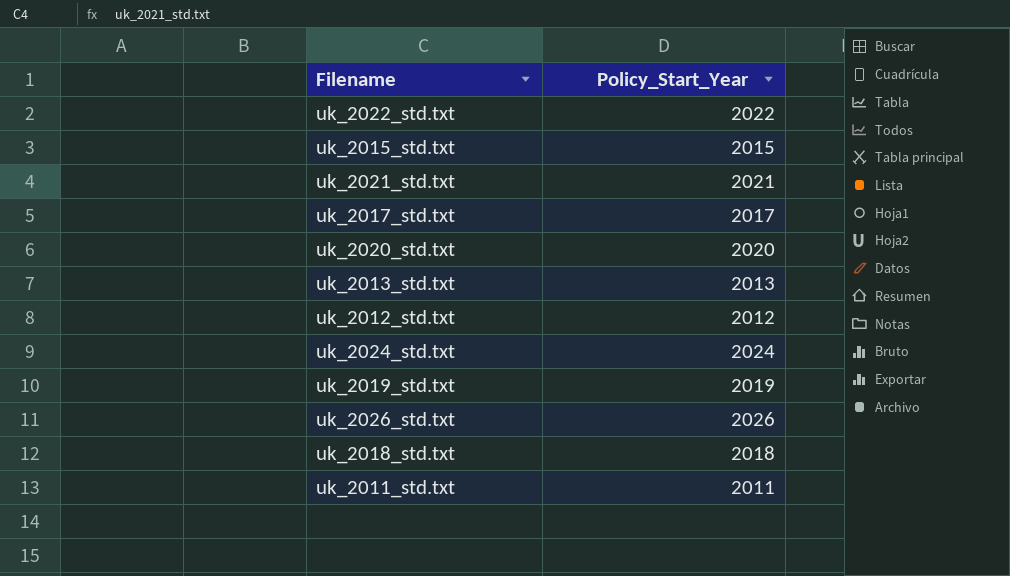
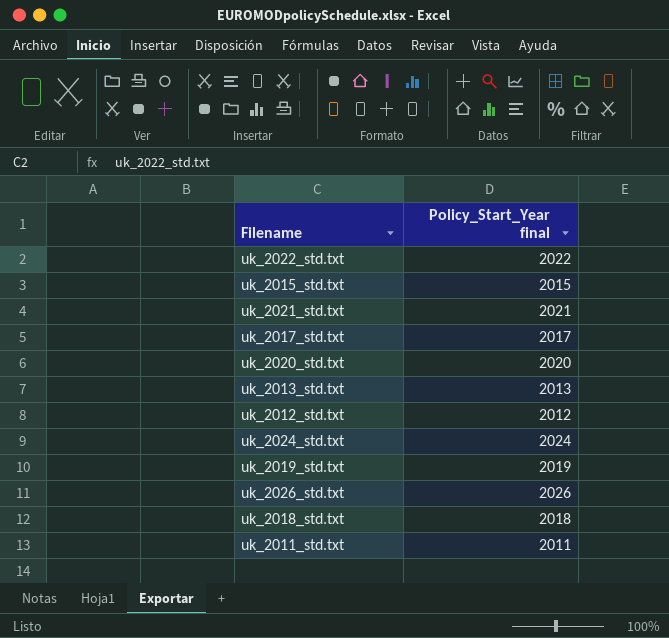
column name: Policy_Start_Year -> Policy_Start_Year final

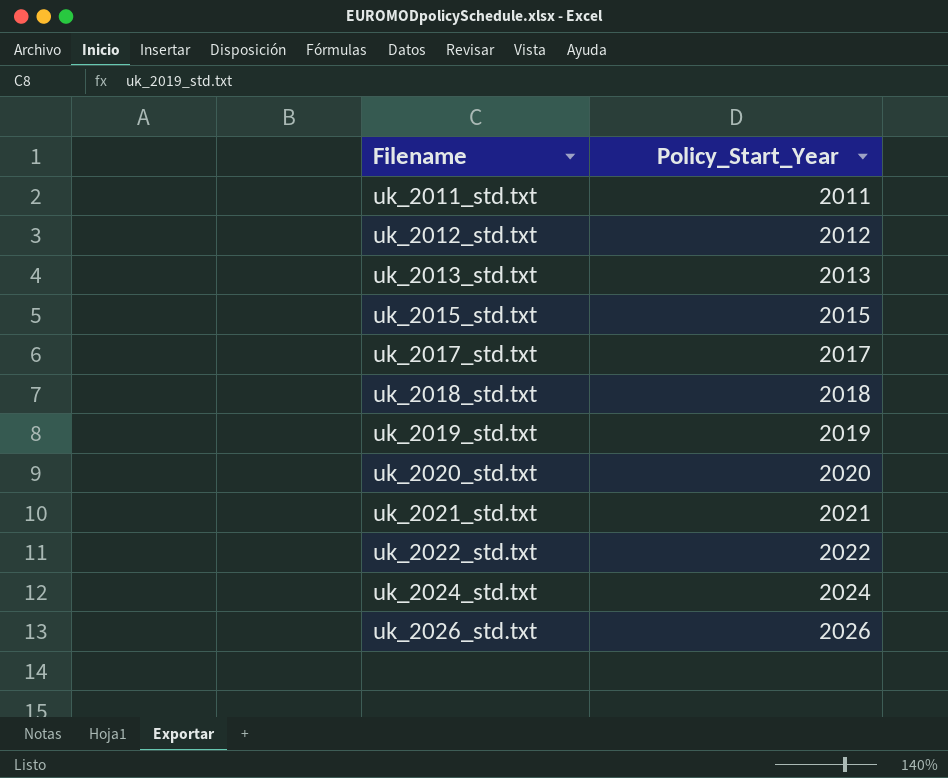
row order: none -> Filename ascending
column name: Policy_Start_Year final -> Policy_Start_Year

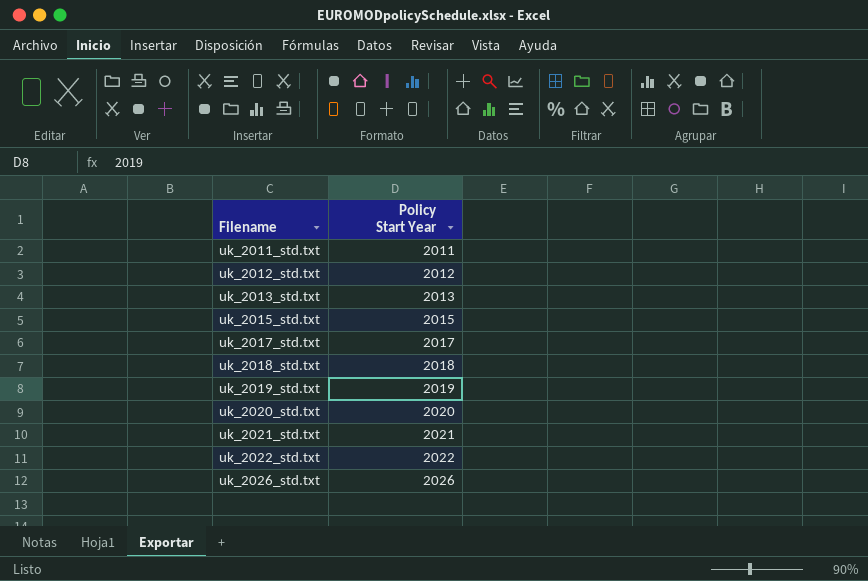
column name: Policy_Start_Year -> Policy Start Year
row uk_2024_std.txt: 2024 -> none

